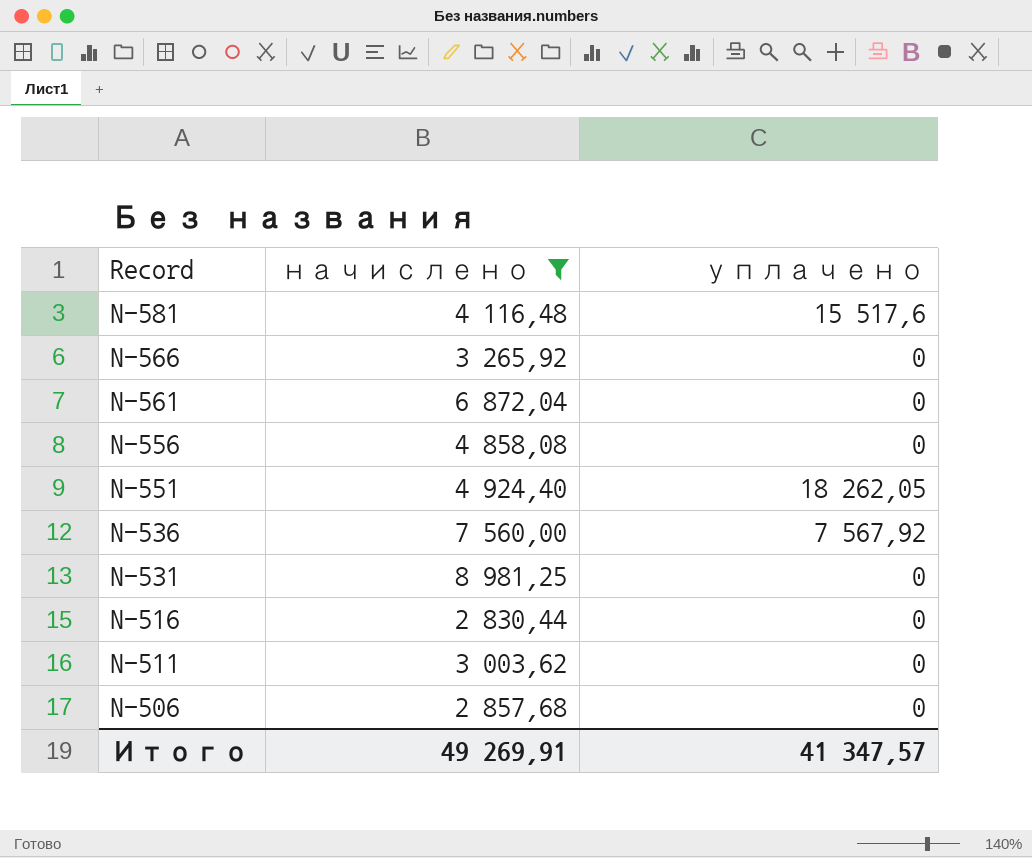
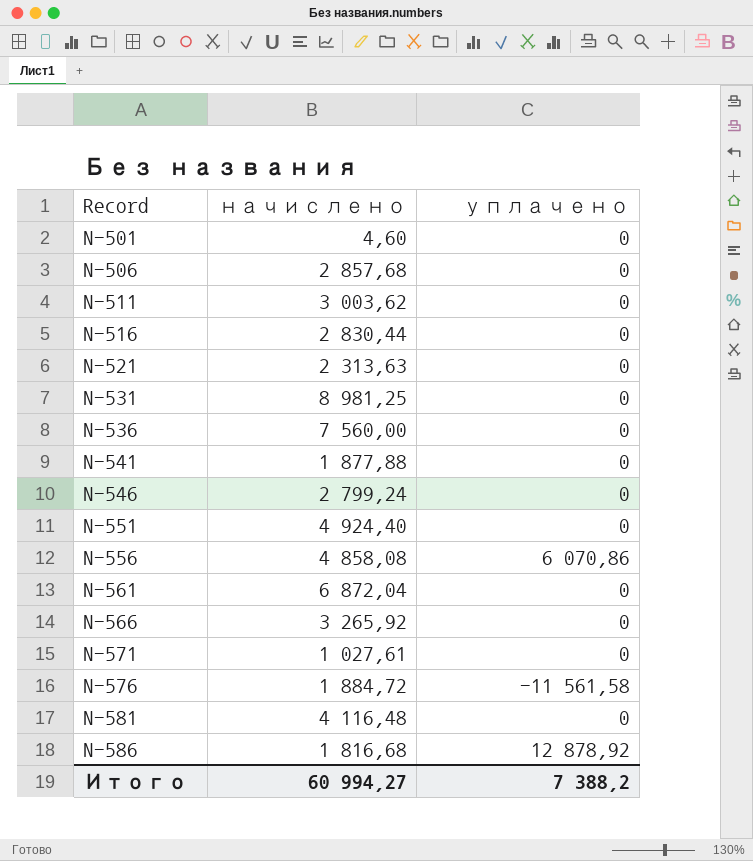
filter: начислено >= 2 830,44 -> none
row order: Record descending -> Record ascending
N-536 | уплачено: 7 567,92 -> 0
N-551 | уплачено: 18 262,05 -> 0
N-556 | уплачено: 0 -> 6 070,86
N-581 | уплачено: 15 517,6 -> 0
Итого | начислено: 49 269,91 -> 60 994,27
Итого | уплачено: 41 347,57 -> 7 388,2

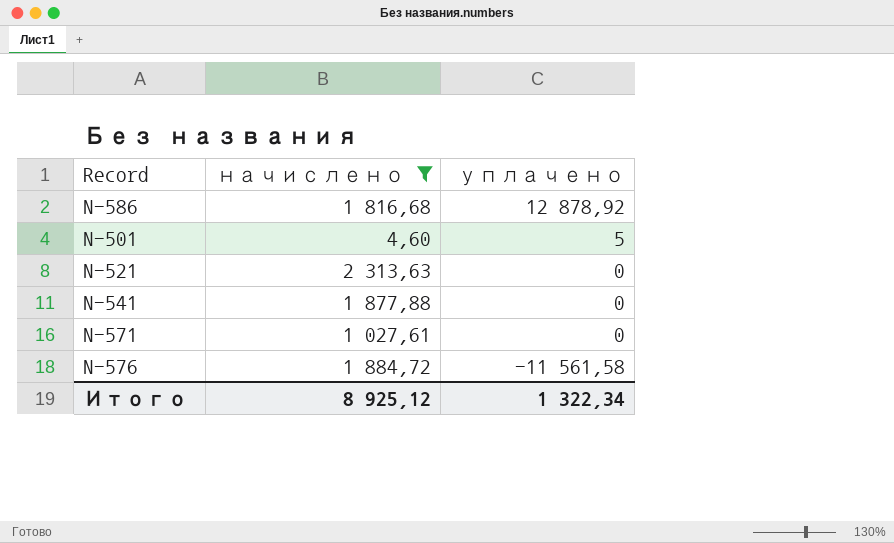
filter: none -> начислено <= 2 313,63
row order: Record ascending -> уплачено descending
N-501 | уплачено: 0 -> 5
Итого | начислено: 60 994,27 -> 8 925,12
Итого | уплачено: 7 388,2 -> 1 322,34

